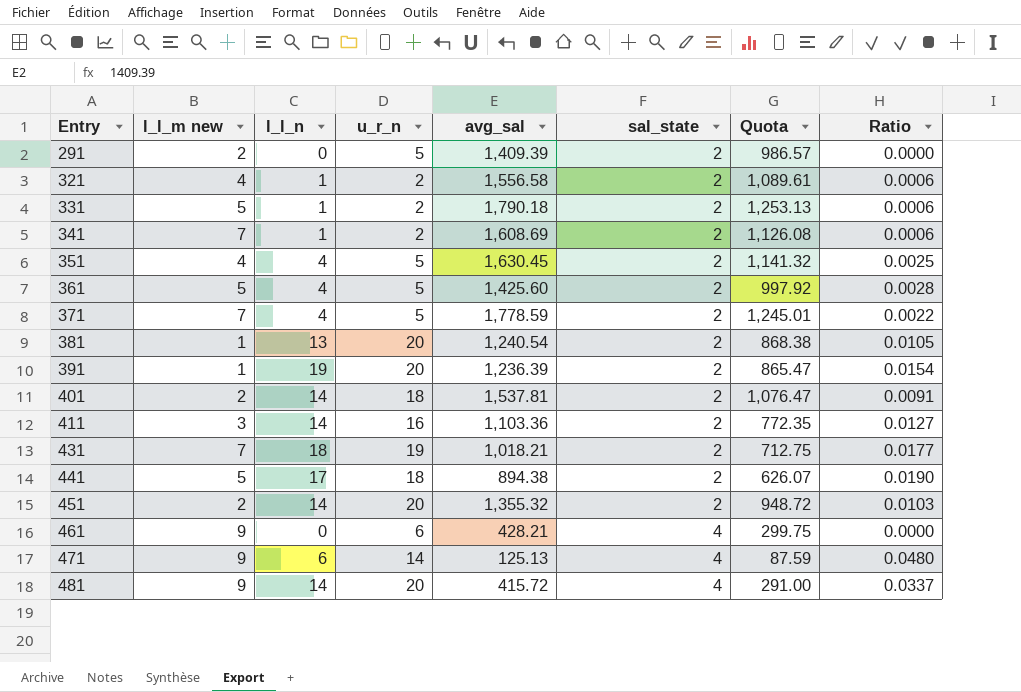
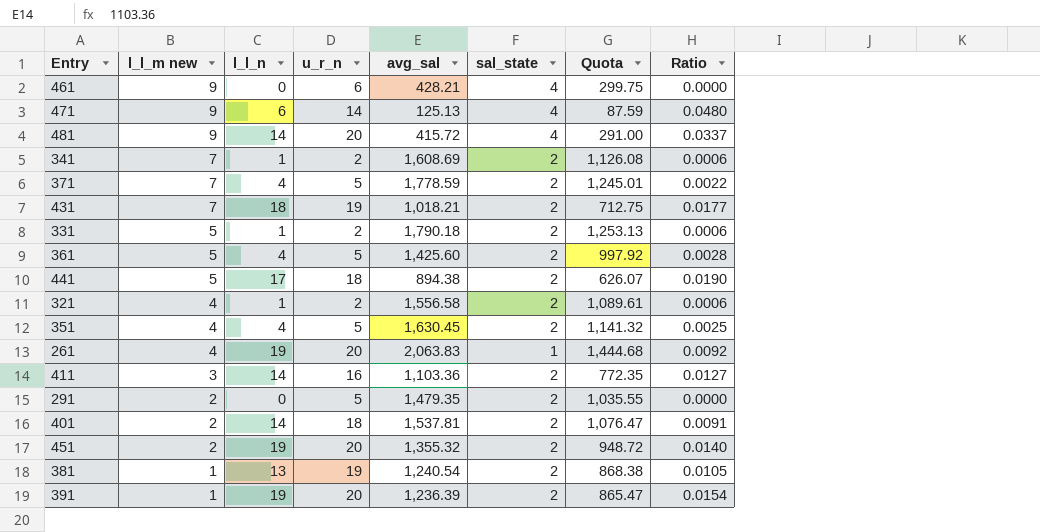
row order: Entry ascending -> l_l_m new descending
row 261: none -> 4 | 19 | 20 | 2,063.83 | 1 | 1,444.68 | 0.0092
291 | avg_sal: 1,409.39 -> 1,479.35
291 | Quota: 986.57 -> 1,035.55
451 | l_l_n: 14 -> 19
451 | Ratio: 0.0103 -> 0.0140
381 | u_r_n: 20 -> 19

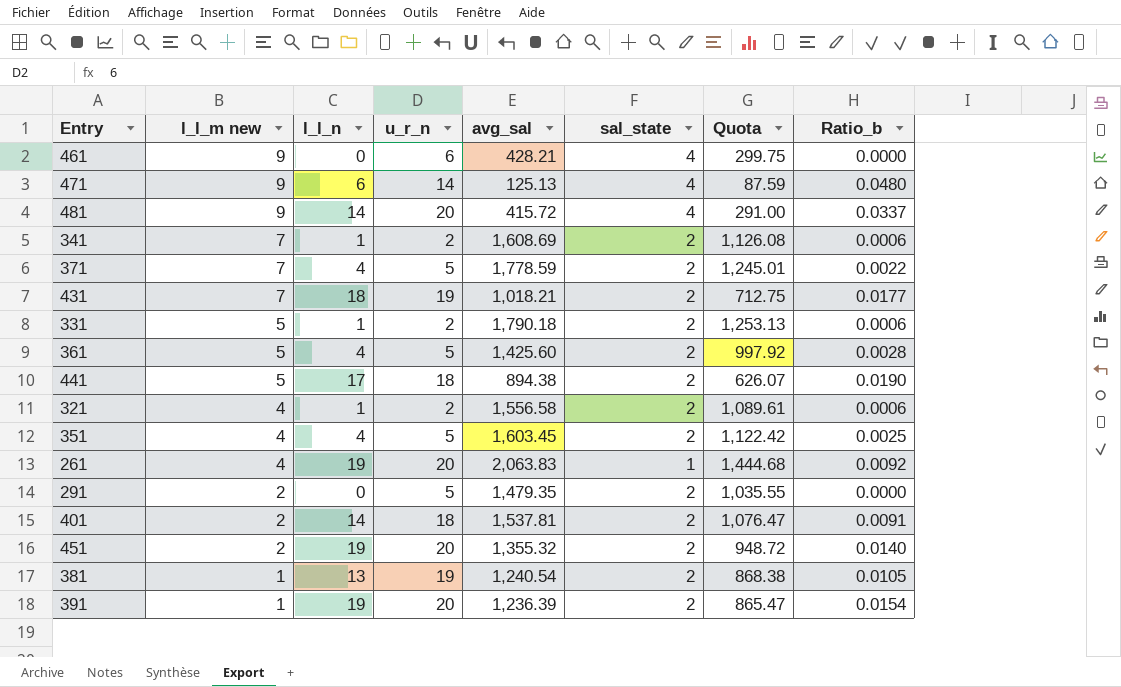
column name: Ratio -> Ratio_b
row 411: 3 | 14 | 16 | 1,103.36 | 2 | 772.35 | 0.0127 -> none
351 | avg_sal: 1,630.45 -> 1,603.45
351 | Quota: 1,141.32 -> 1,122.42

